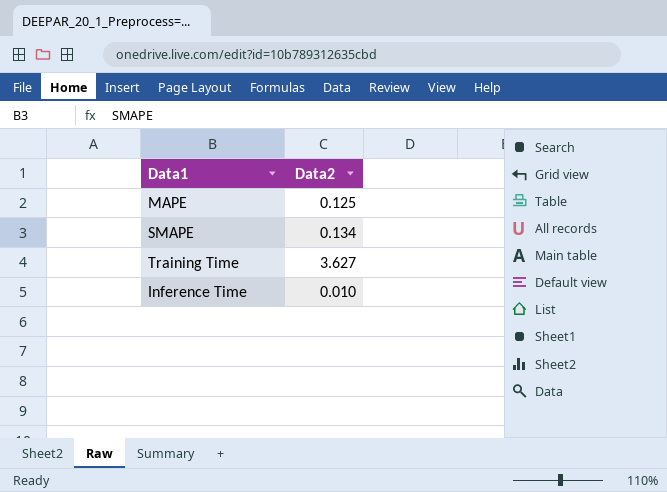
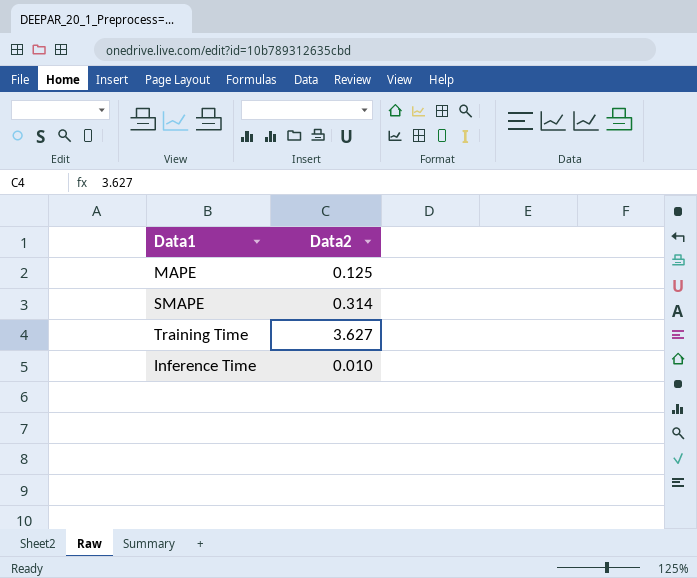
SMAPE | Data2: 0.134 -> 0.314

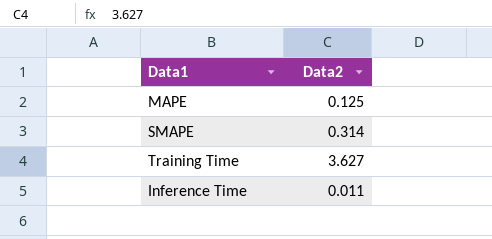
Inference Time | Data2: 0.010 -> 0.011

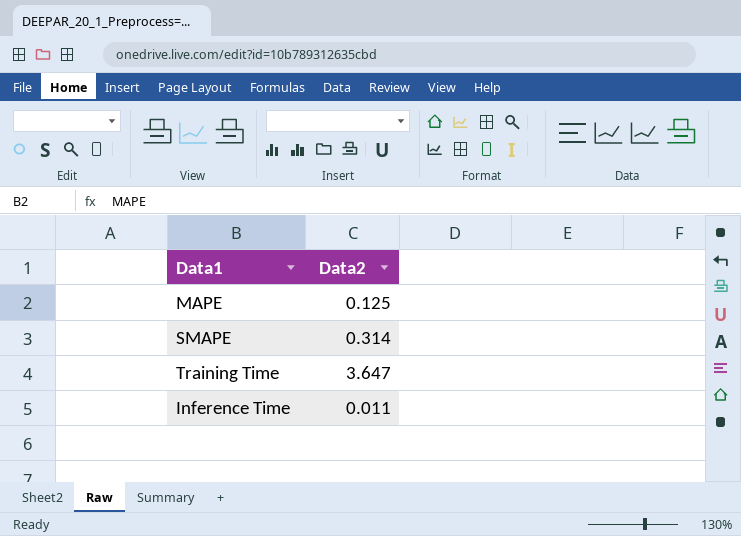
Training Time | Data2: 3.627 -> 3.647

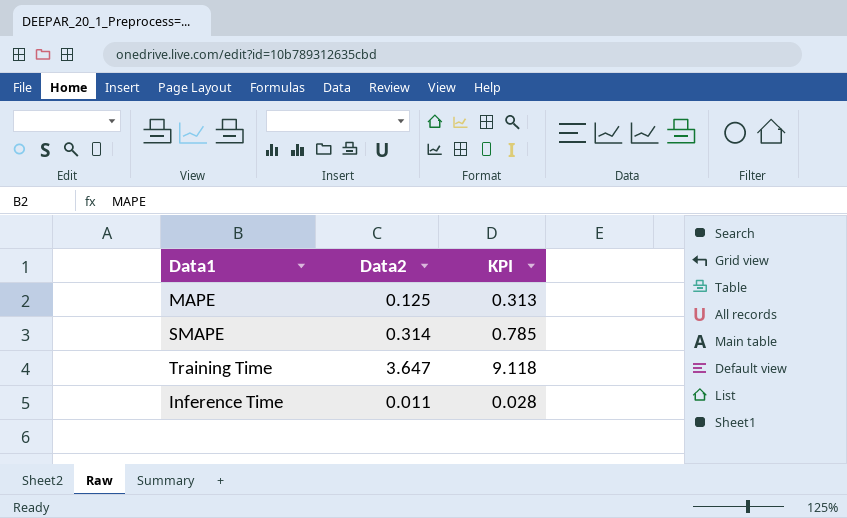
column KPI | formula: none -> [Data2] * 2.5

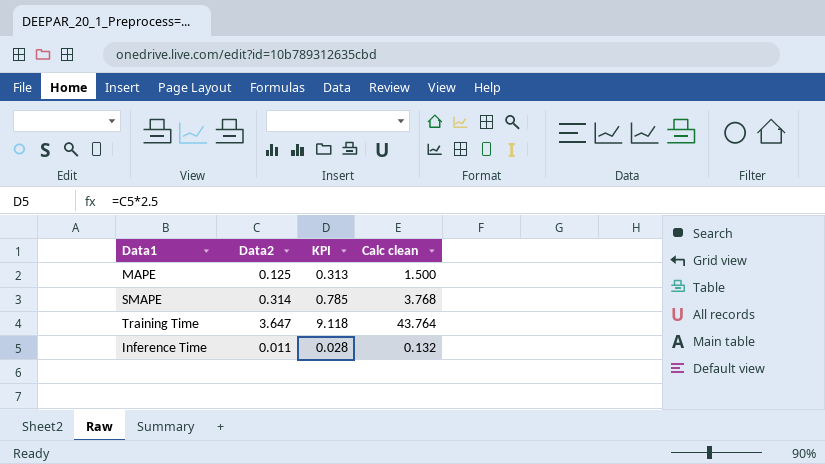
column Calc clean | formula: none -> [Data2] * 12

